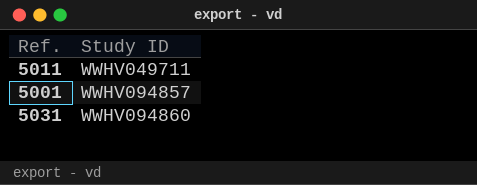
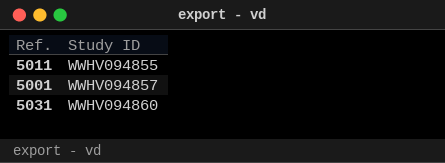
5011 | Study ID: WWHV049711 -> WWHV094855

